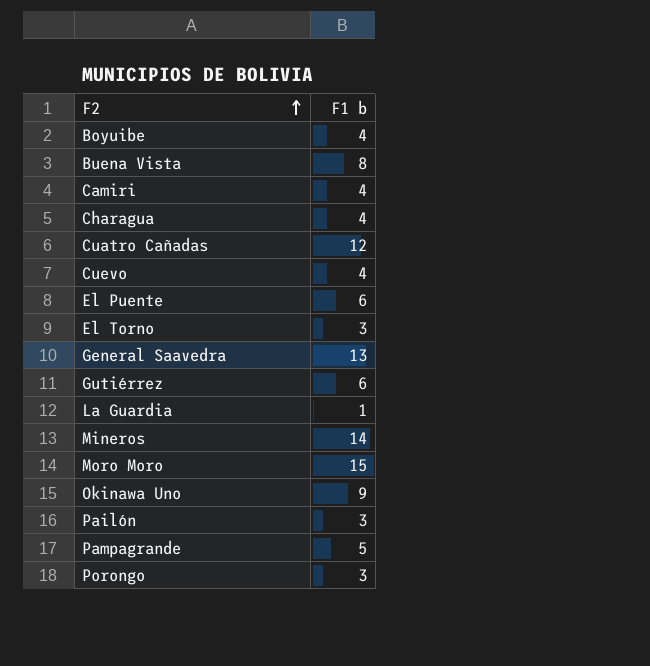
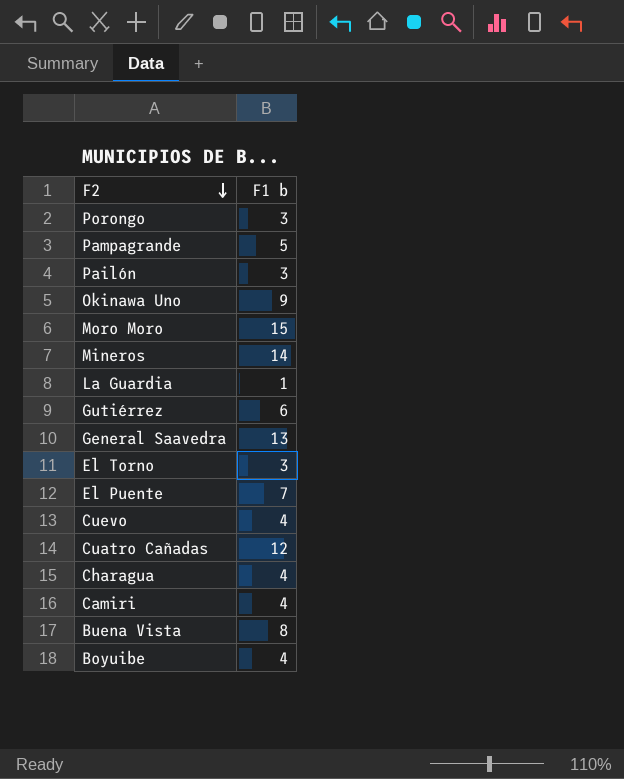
row order: F2 ascending -> F2 descending
El Puente | F1 b: 6 -> 7

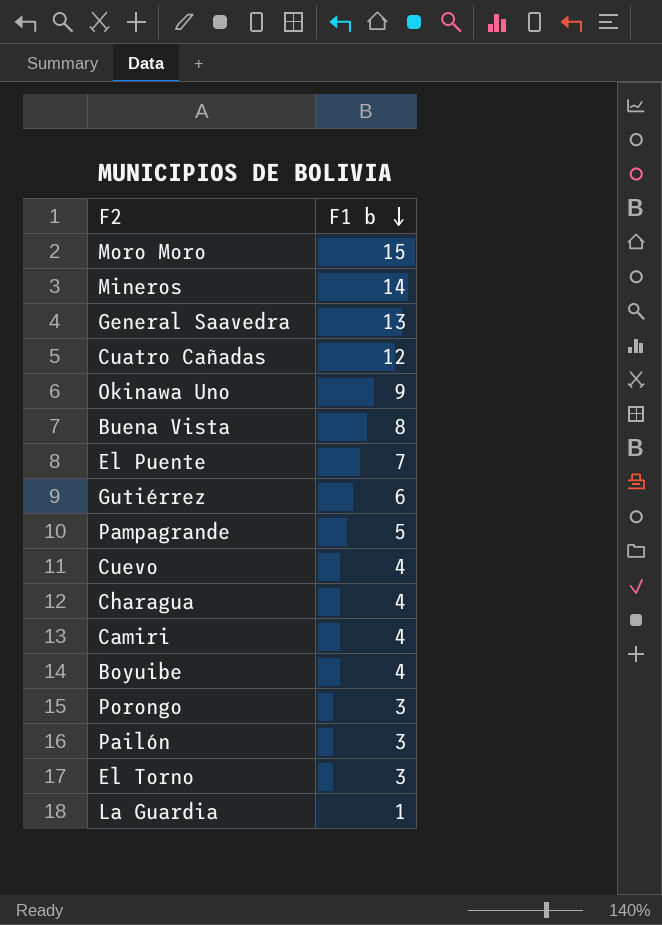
row order: F2 descending -> F1 b descending

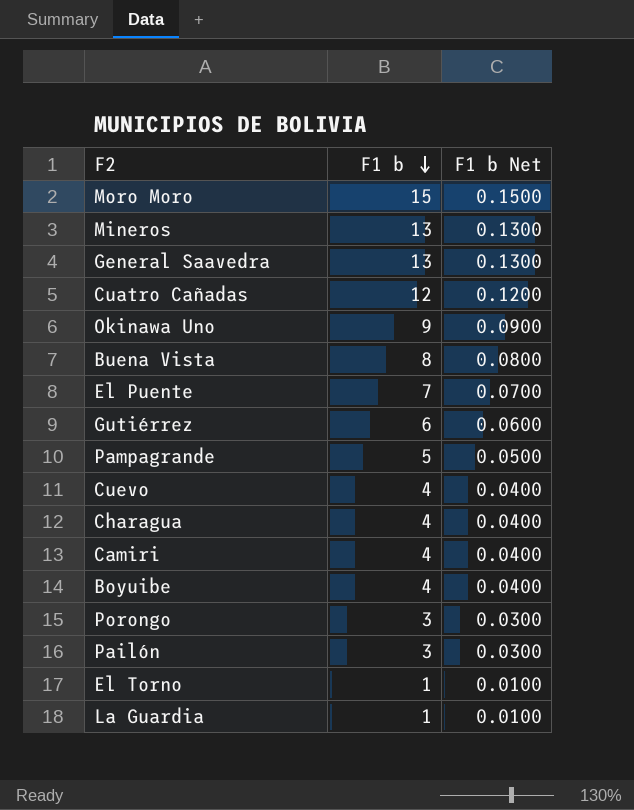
column F1 b Net | formula: none -> [F1 b] * 0.01
Mineros | F1 b: 14 -> 13
El Torno | F1 b: 3 -> 1

